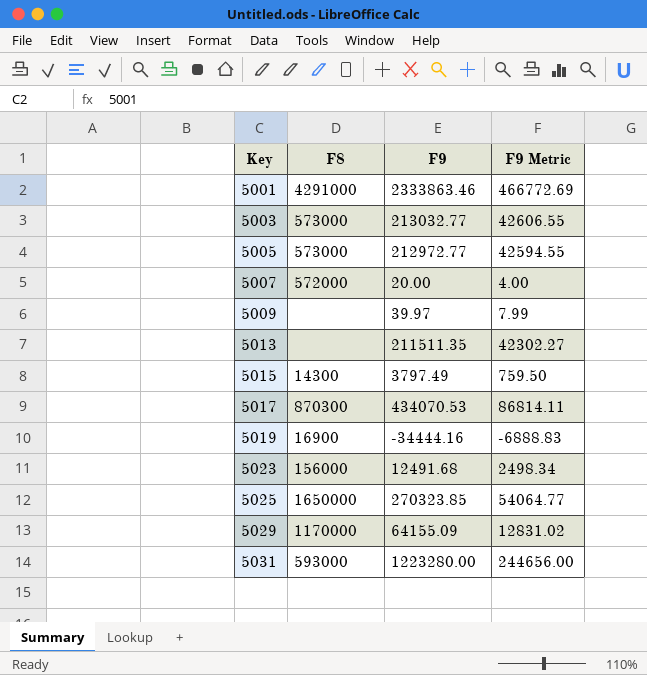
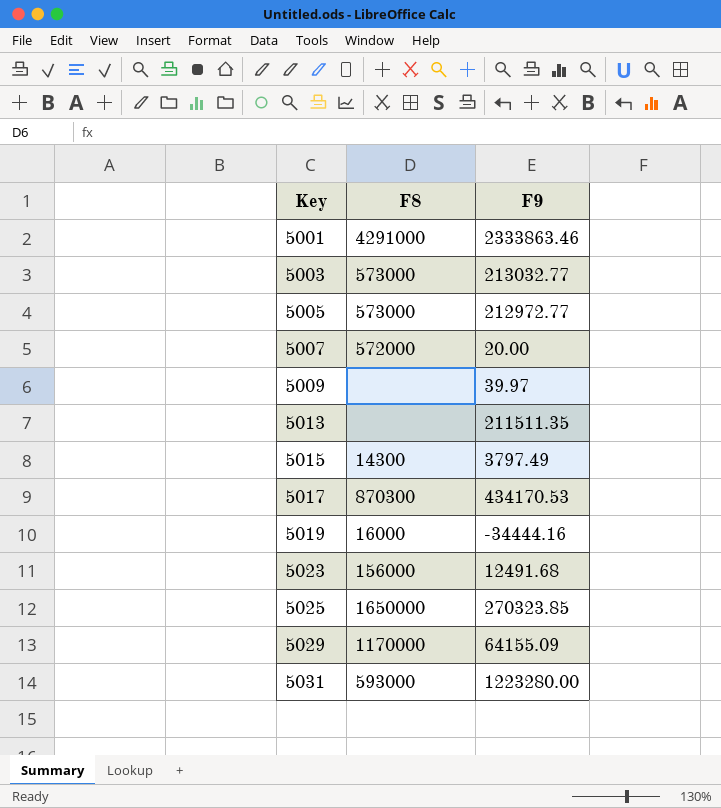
column F9 Metric | formula: [F9] * 0.2 -> none
5017 | F9: 434070.53 -> 434170.53
5019 | F8: 16900 -> 16000

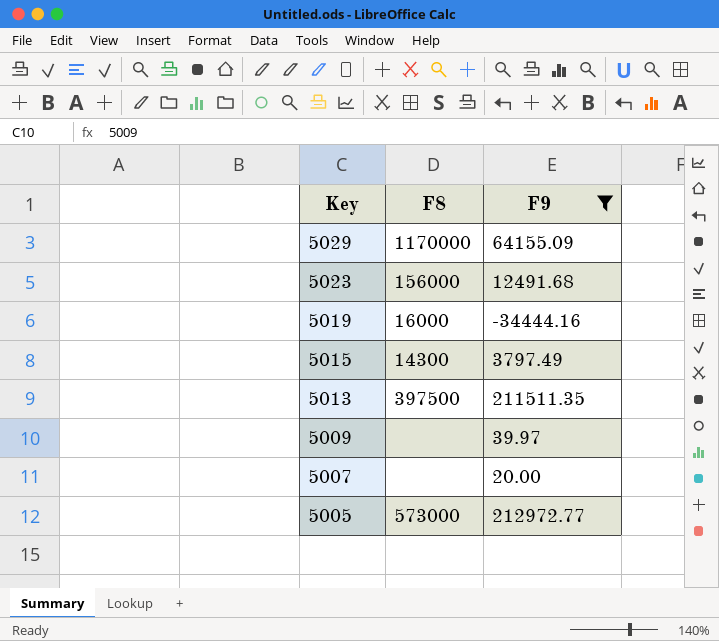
filter: none -> F9 <= 212972.77
row order: Key ascending -> Key descending
5013 | F8: none -> 397500
5007 | F8: 572000 -> none

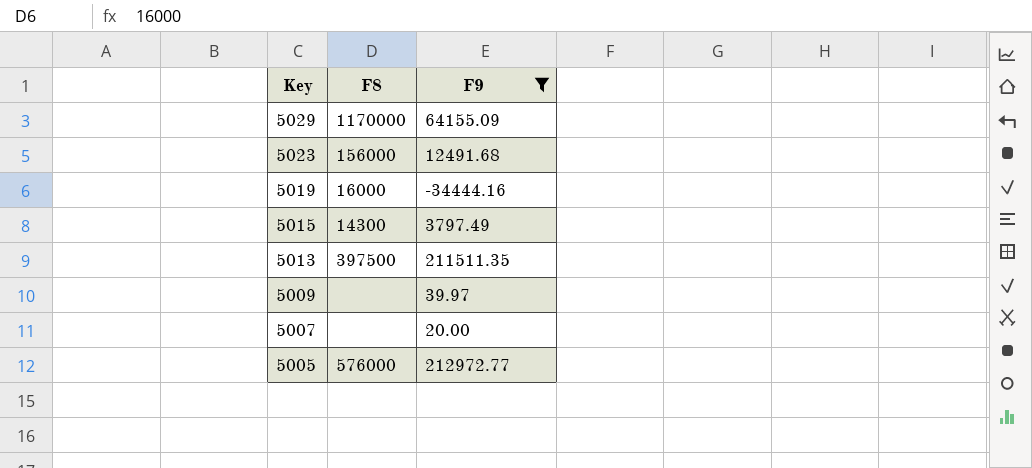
5005 | F8: 573000 -> 576000

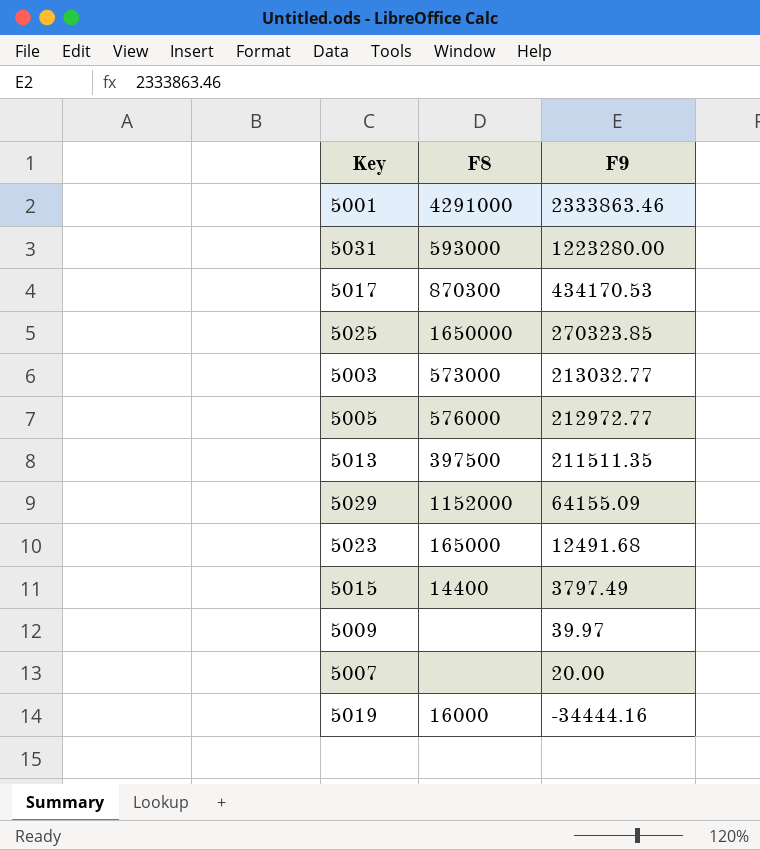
filter: F9 <= 212972.77 -> none
row order: Key descending -> F9 descending
5029 | F8: 1170000 -> 1152000
5023 | F8: 156000 -> 165000
5015 | F8: 14300 -> 14400

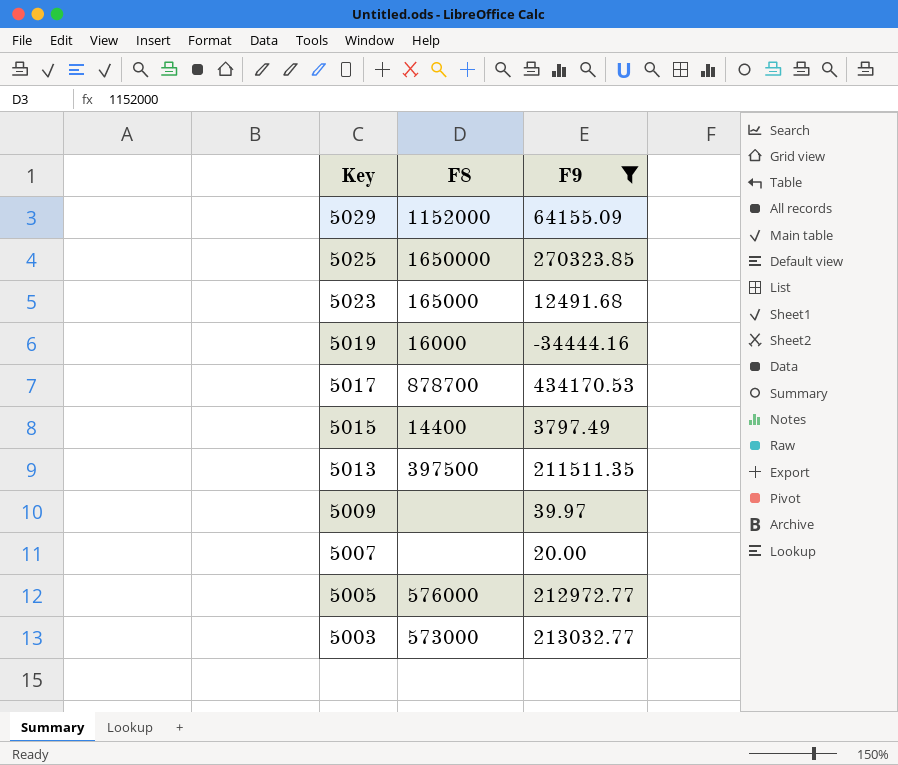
filter: none -> F9 <= 434170.53
row order: F9 descending -> Key descending
5017 | F8: 870300 -> 878700

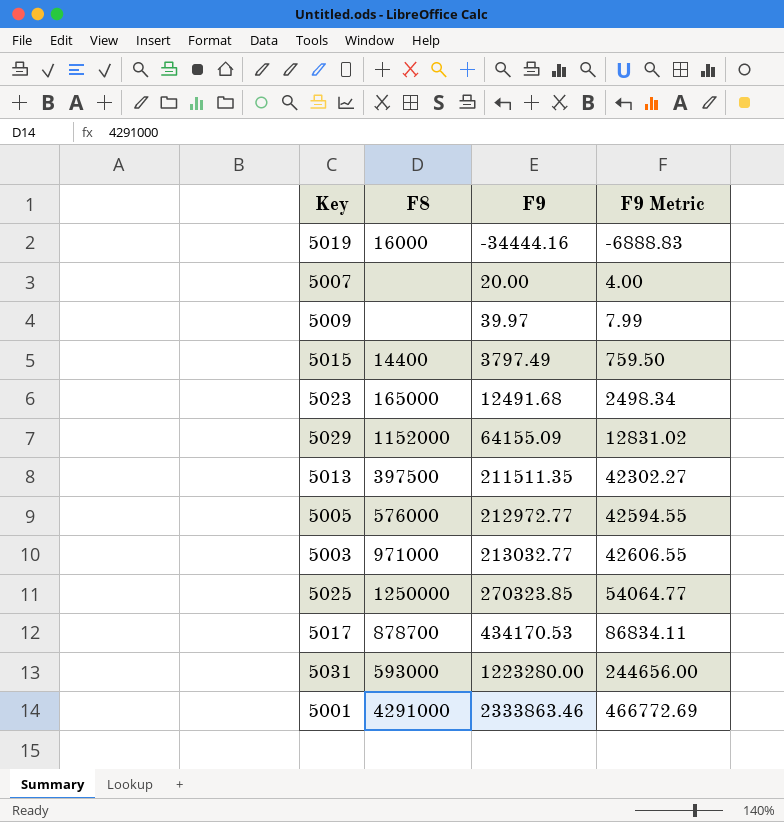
filter: F9 <= 434170.53 -> none
row order: Key descending -> F9 ascending
column F9 Metric | formula: none -> [F9] * 0.2
5003 | F8: 573000 -> 971000
5025 | F8: 1650000 -> 1250000

